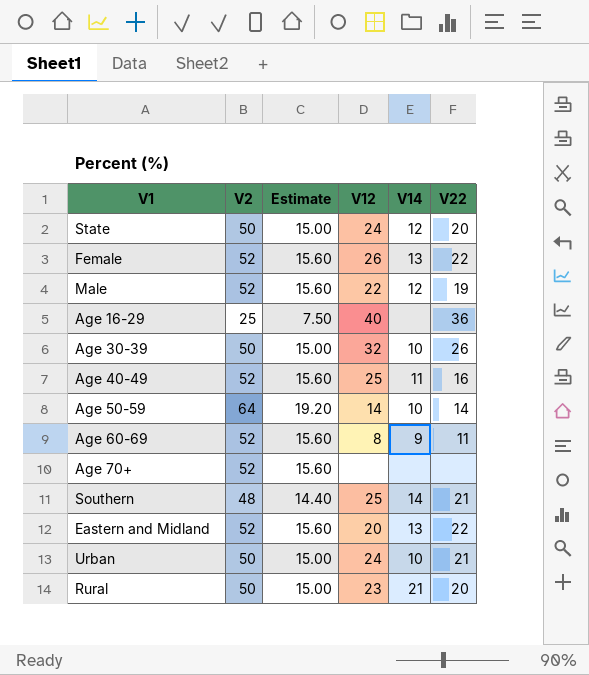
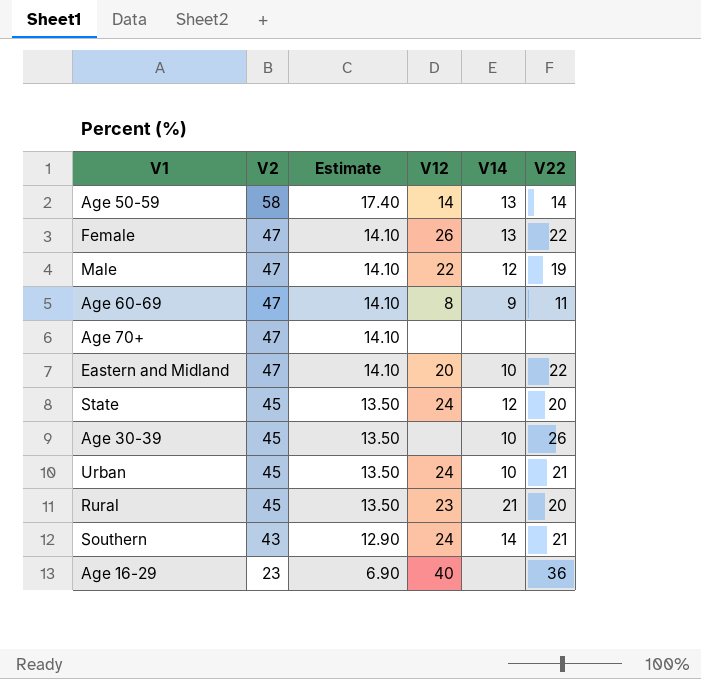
row order: none -> V2 descending
row Age 40-49: 52 | 15.60 | 25 | 11 | 16 -> none
Age 50-59 | V2: 64 -> 58
Age 50-59 | Estimate: 19.20 -> 17.40
Age 50-59 | V14: 10 -> 13
Female | V2: 52 -> 47
Female | Estimate: 15.60 -> 14.10
Male | V2: 52 -> 47
Male | Estimate: 15.60 -> 14.10
Age 60-69 | V2: 52 -> 47
Age 60-69 | Estimate: 15.60 -> 14.10
Age 70+ | V2: 52 -> 47
Age 70+ | Estimate: 15.60 -> 14.10
Eastern and Midland | V2: 52 -> 47
Eastern and Midland | Estimate: 15.60 -> 14.10
Eastern and Midland | V14: 13 -> 10
State | V2: 50 -> 45
State | Estimate: 15.00 -> 13.50
Age 30-39 | V2: 50 -> 45
Age 30-39 | Estimate: 15.00 -> 13.50
Age 30-39 | V12: 32 -> none
Urban | V2: 50 -> 45
Urban | Estimate: 15.00 -> 13.50
Rural | V2: 50 -> 45
Rural | Estimate: 15.00 -> 13.50
Southern | V2: 48 -> 43
Southern | Estimate: 14.40 -> 12.90
Southern | V12: 25 -> 24
Age 16-29 | V2: 25 -> 23
Age 16-29 | Estimate: 7.50 -> 6.90

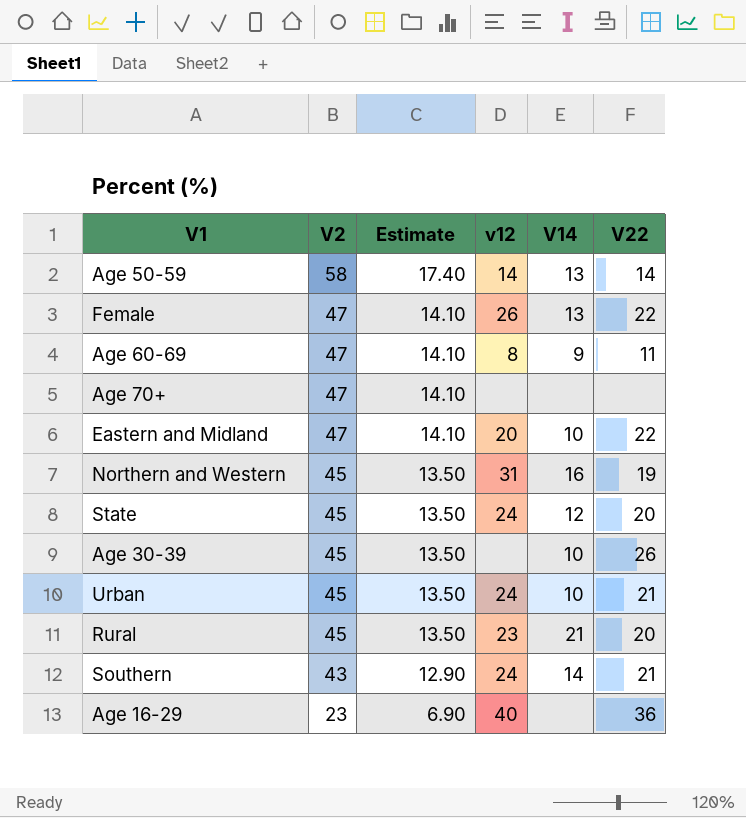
column name: V12 -> v12
row Male: 47 | 14.10 | 22 | 12 | 19 -> none
row Northern and Western: none -> 45 | 13.50 | 31 | 16 | 19

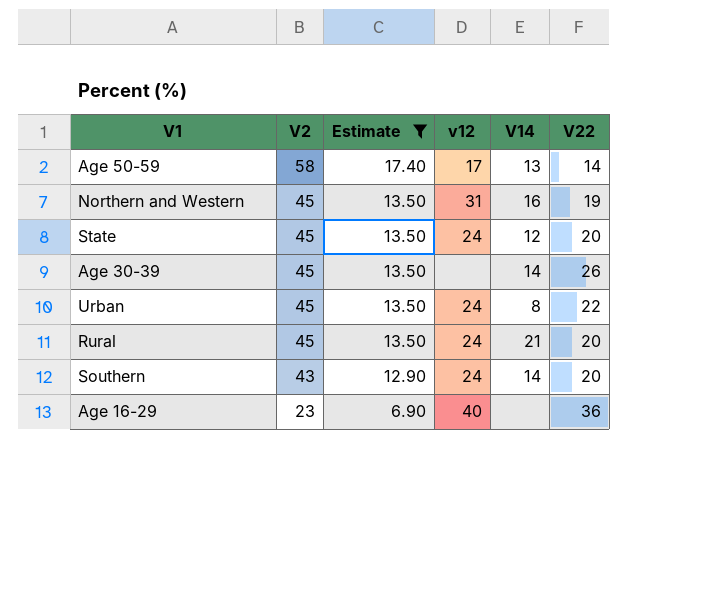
filter: none -> Estimate != 14.10
Age 50-59 | v12: 14 -> 17
Age 30-39 | V14: 10 -> 14
Urban | V14: 10 -> 8
Urban | V22: 21 -> 22
Rural | v12: 23 -> 24
Southern | V22: 21 -> 20

